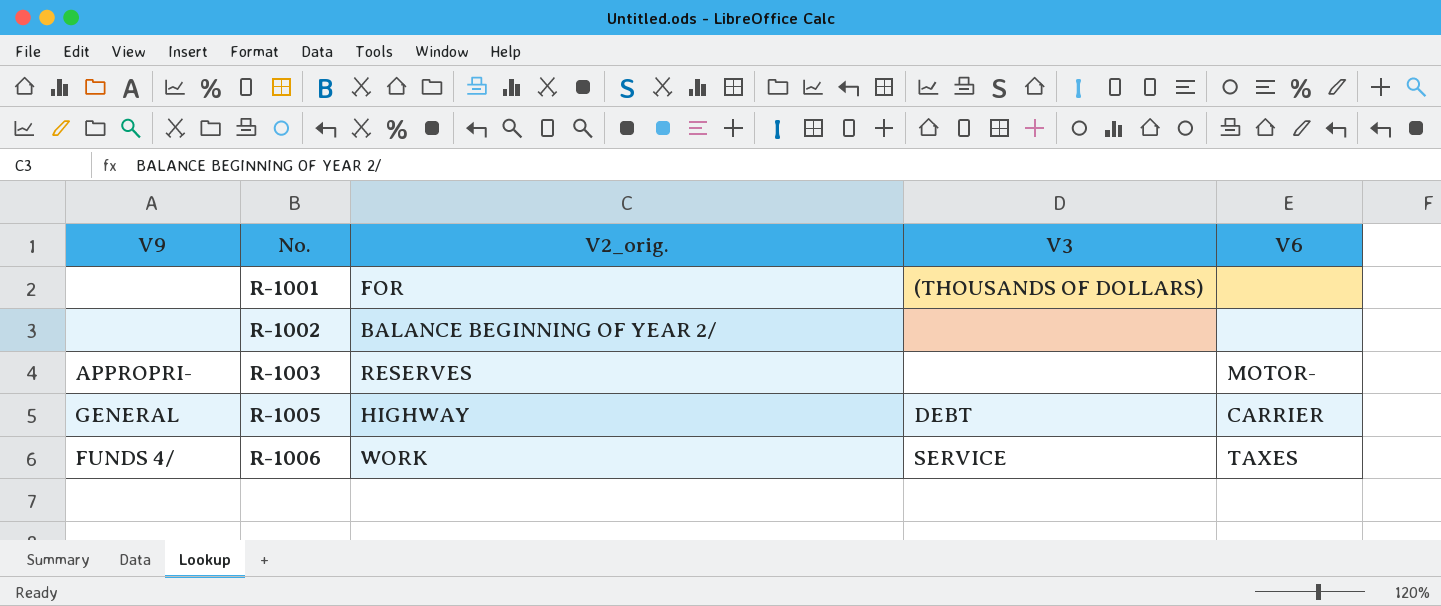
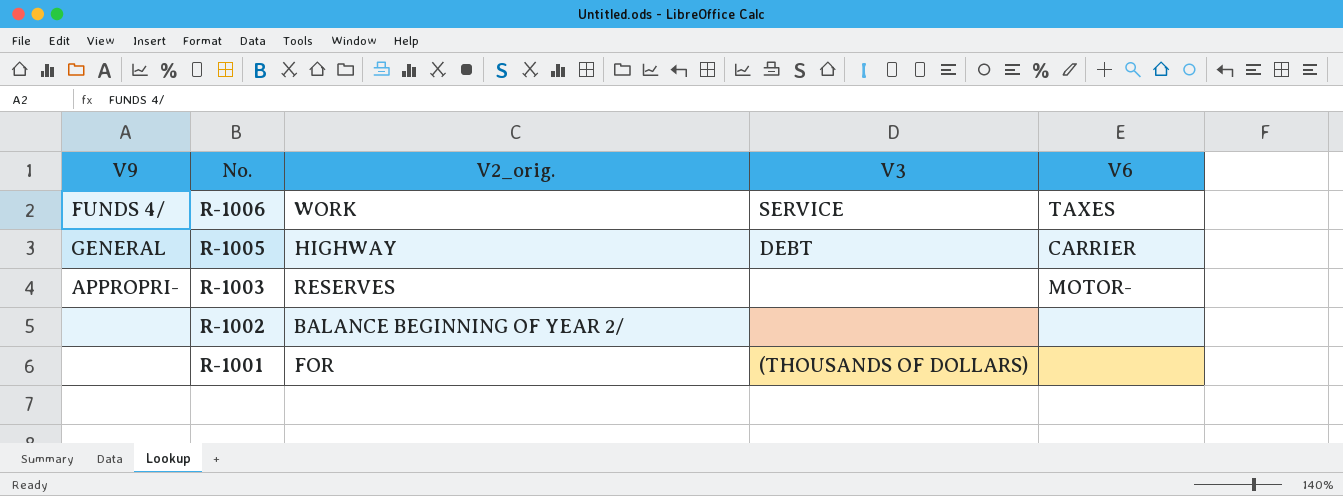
row order: No. ascending -> No. descending

